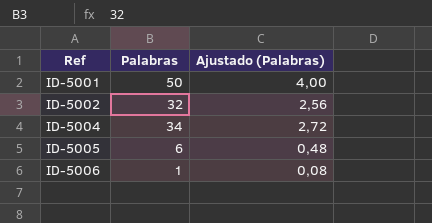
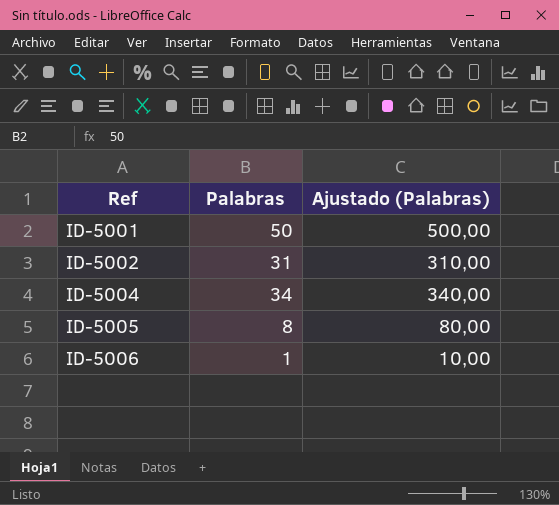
column Ajustado (Palabras) | formula: [Palabras] * 0,08 -> [Palabras] * 10
ID-5002 | Palabras: 32 -> 31
ID-5005 | Palabras: 6 -> 8

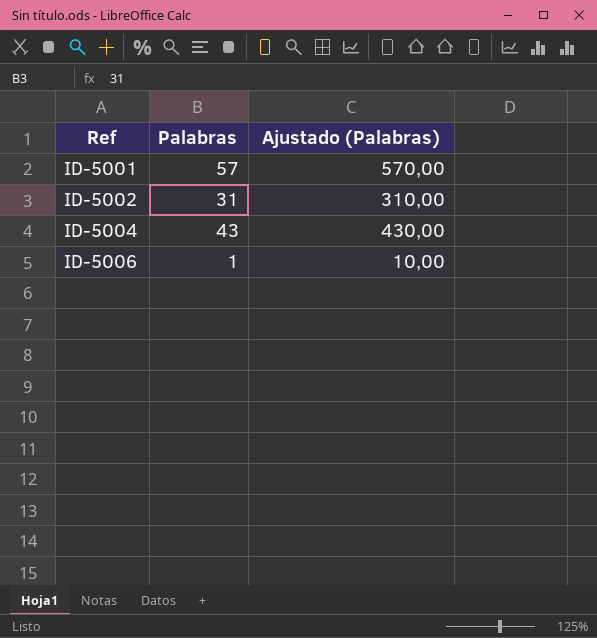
row ID-5005: 8 | 80,00 -> none
ID-5001 | Palabras: 50 -> 57
ID-5001 | Ajustado (Palabras): 500,00 -> 570,00
ID-5004 | Palabras: 34 -> 43
ID-5004 | Ajustado (Palabras): 340,00 -> 430,00

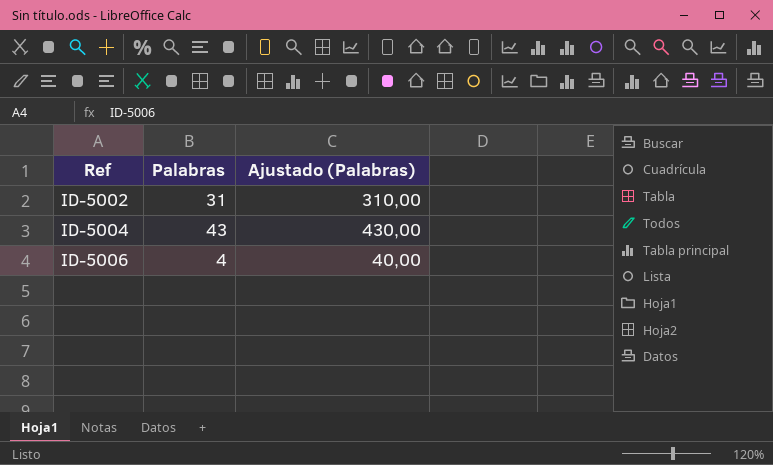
row ID-5001: 57 | 570,00 -> none
ID-5006 | Palabras: 1 -> 4
ID-5006 | Ajustado (Palabras): 10,00 -> 40,00

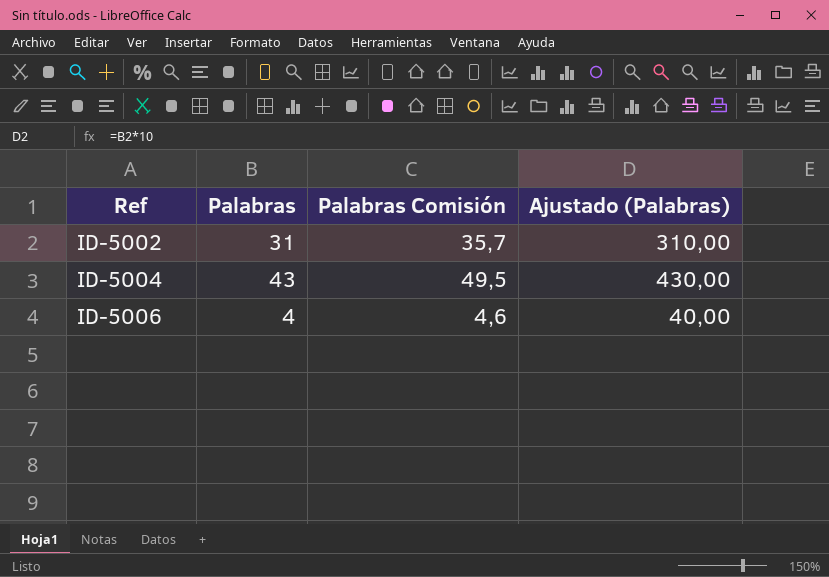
column Palabras Comisión | formula: none -> [Palabras] * 1,15

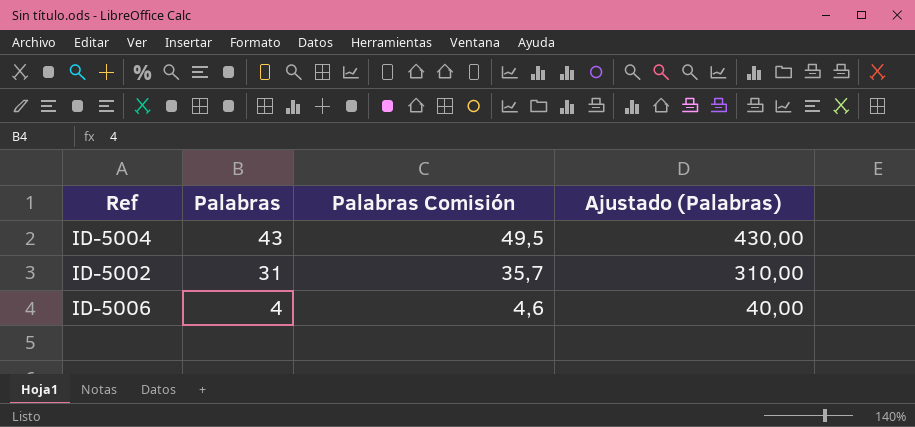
row order: Ref ascending -> Palabras descending

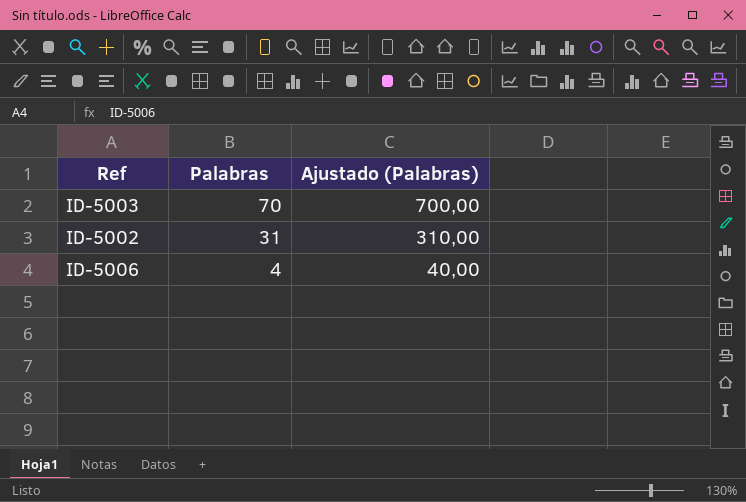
column Palabras Comisión | formula: [Palabras] * 1,15 -> none
row ID-5004: 43 | 49,5 | 430,00 -> none
row ID-5003: none -> 70 | 700,00

